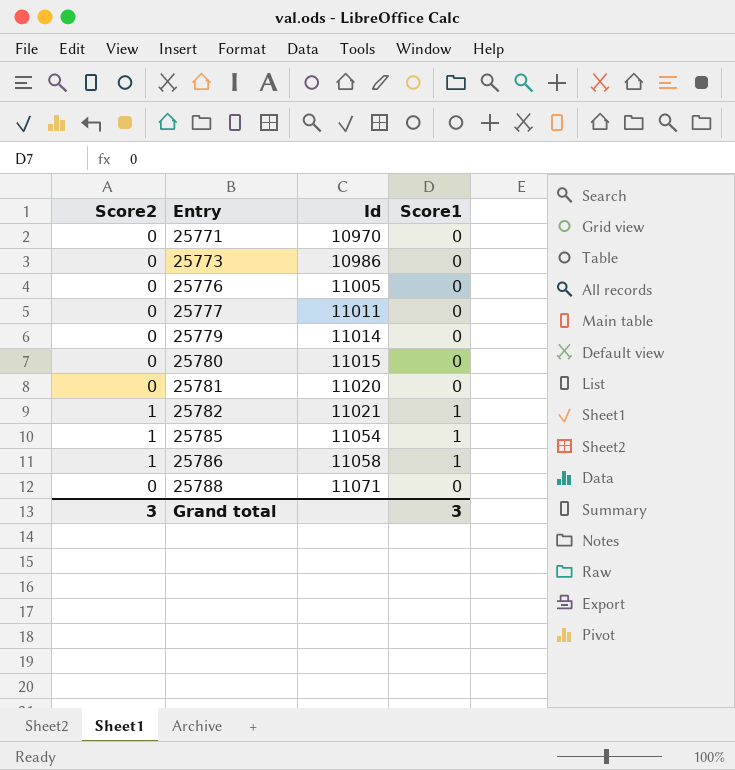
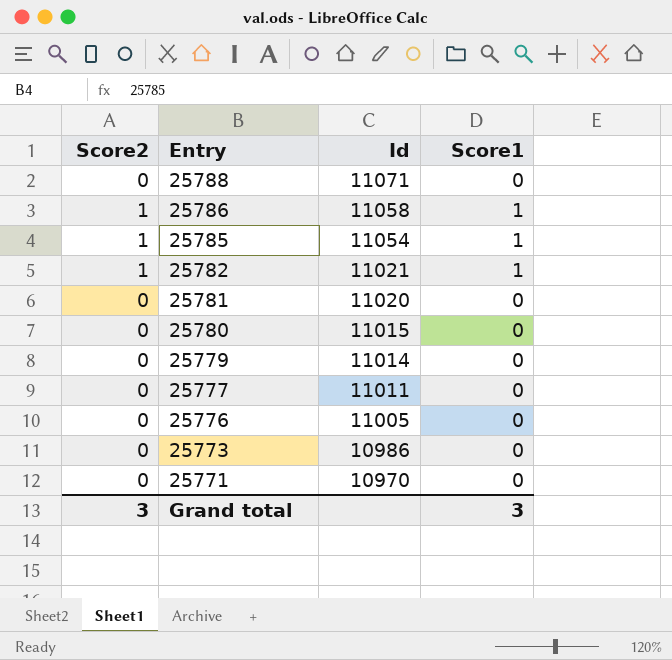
row order: Entry ascending -> Entry descending

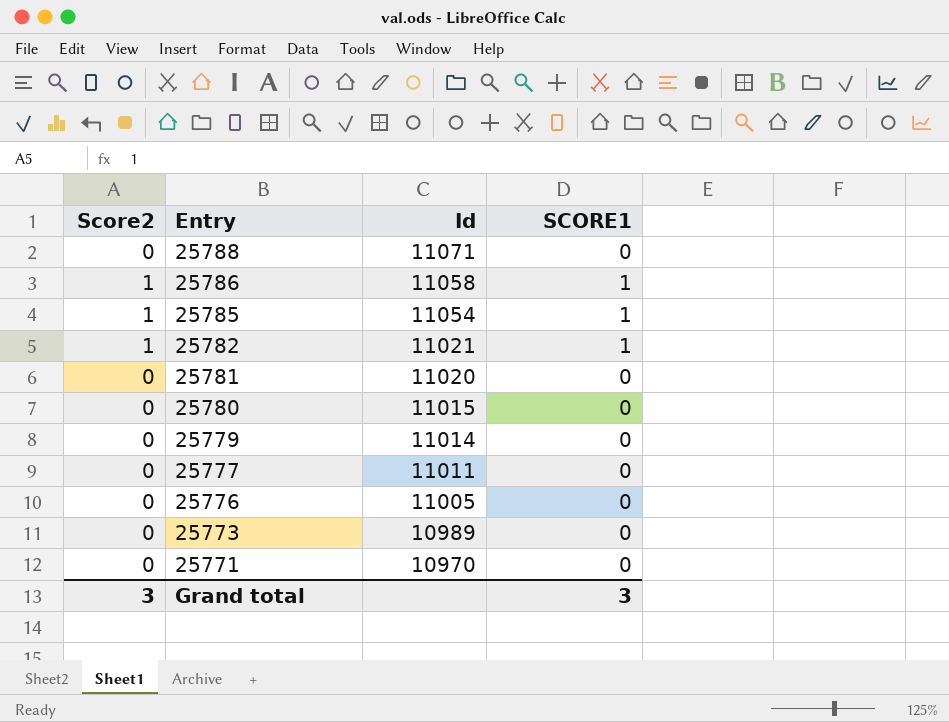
column name: Score1 -> SCORE1
25773 | Id: 10986 -> 10989

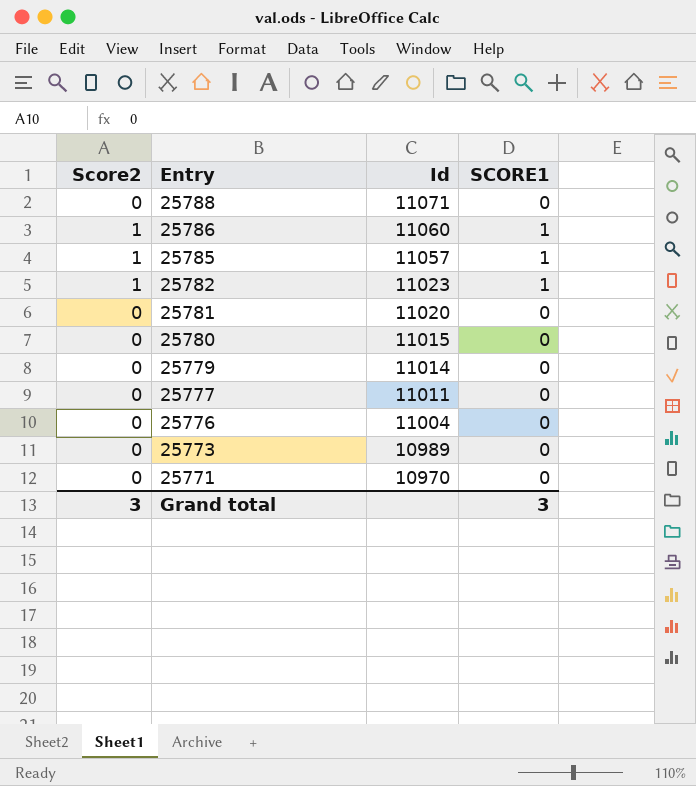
25786 | Id: 11058 -> 11060
25785 | Id: 11054 -> 11057
25782 | Id: 11021 -> 11023
25776 | Id: 11005 -> 11004

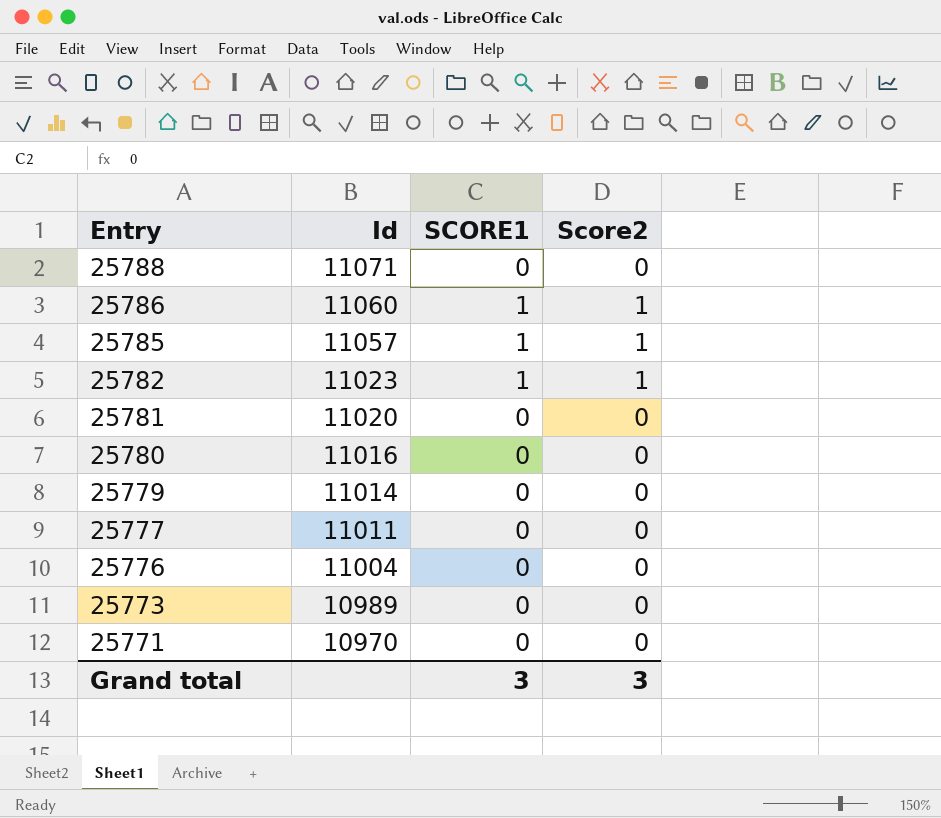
column Score2 | position: 1 -> 4
25780 | Id: 11015 -> 11016

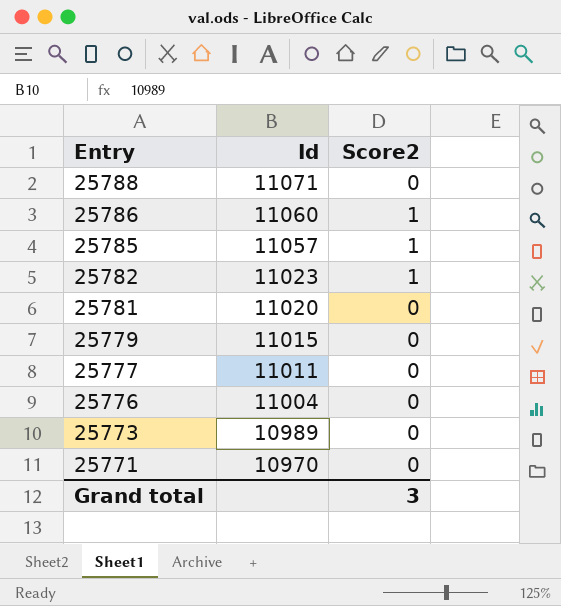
column SCORE1 | position: 3 -> none
row 25780: 11016 | 0 | 0 -> none
25779 | Id: 11014 -> 11015

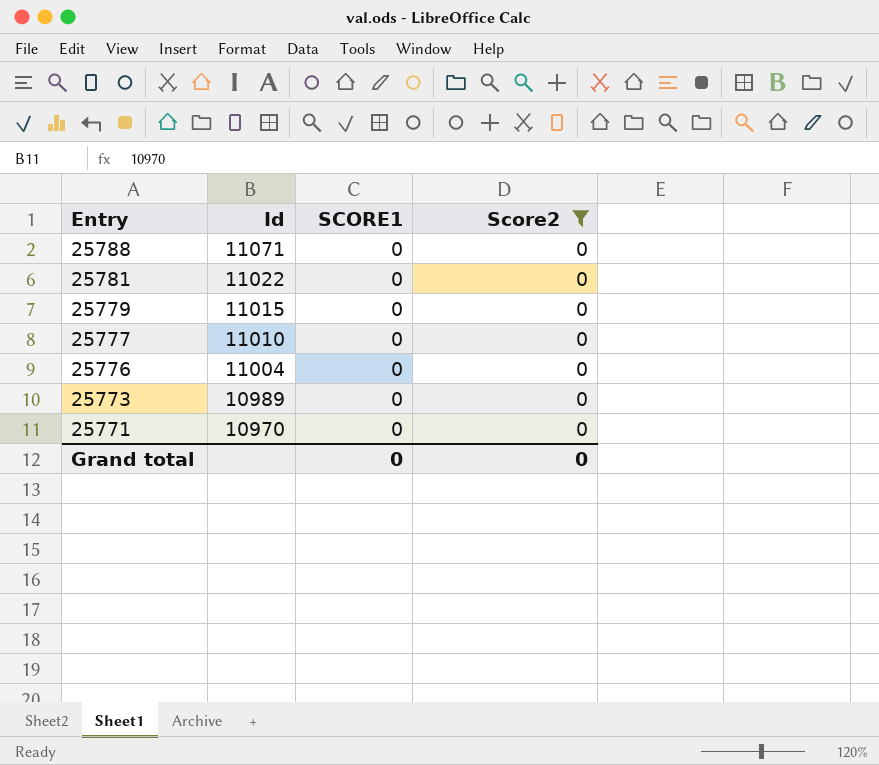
filter: none -> Score2 = 0
column SCORE1 | position: none -> 3
25781 | Id: 11020 -> 11022
25777 | Id: 11011 -> 11010
Grand total | Score2: 3 -> 0

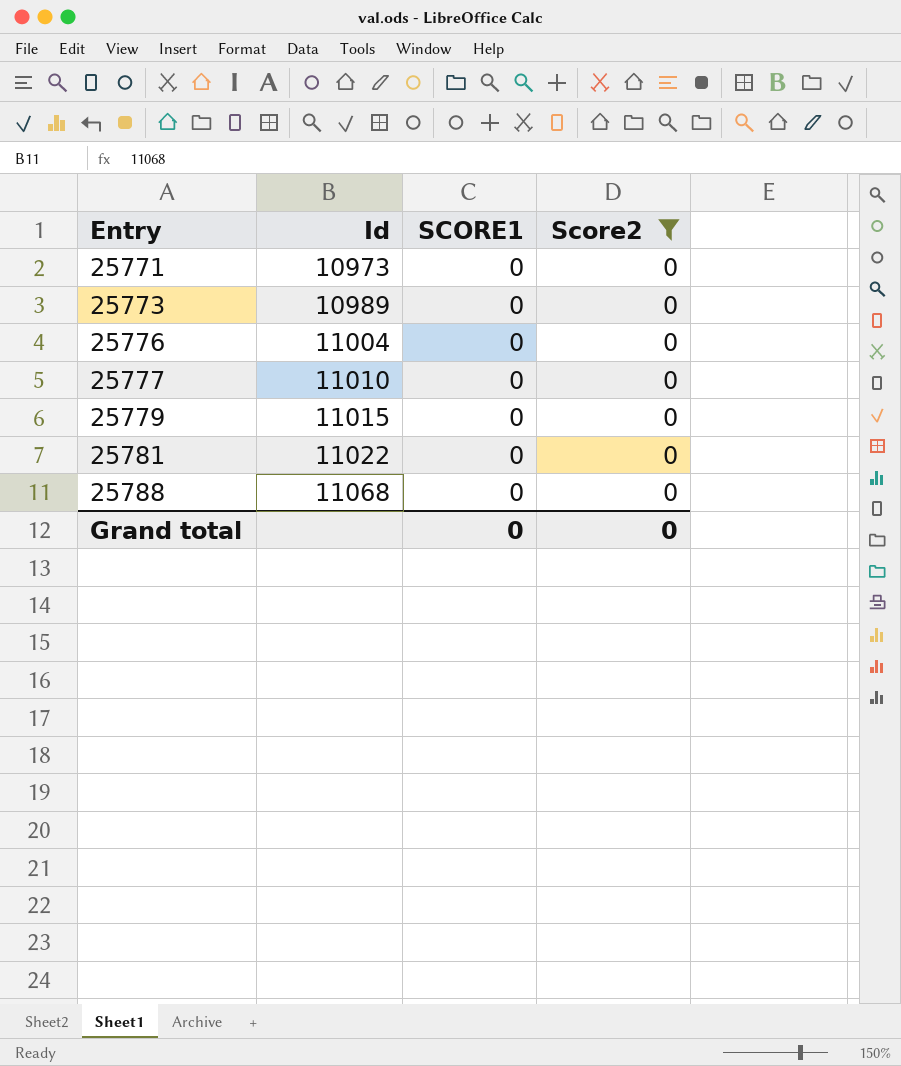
row order: Entry descending -> Entry ascending
25771 | Id: 10970 -> 10973
25788 | Id: 11071 -> 11068

